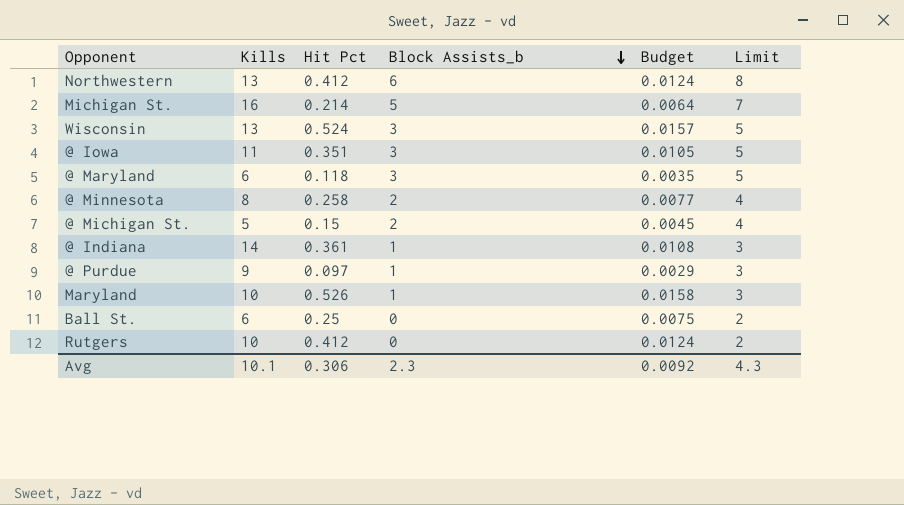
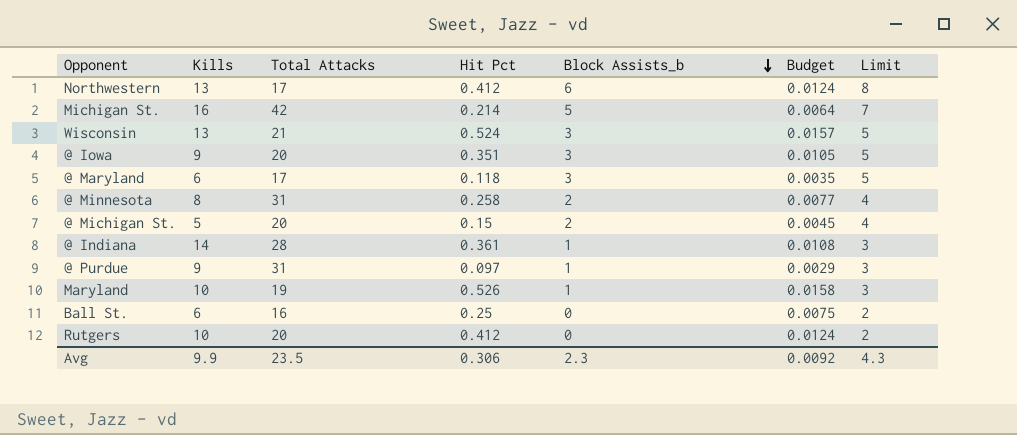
column Total Attacks | position: none -> 3
@ Iowa | Kills: 11 -> 9
Avg | Kills: 10.1 -> 9.9

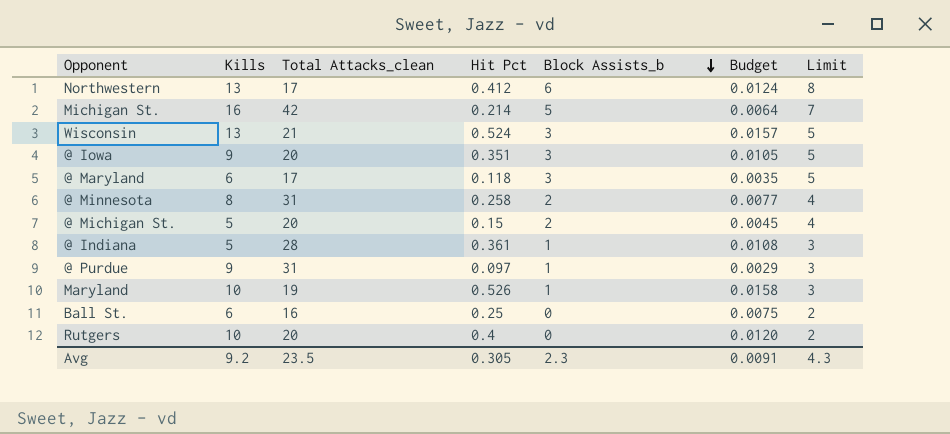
column name: Total Attacks -> Total Attacks_clean
@ Indiana | Kills: 14 -> 5
Rutgers | Hit Pct: 0.412 -> 0.4
Rutgers | Budget: 0.0124 -> 0.0120
Avg | Kills: 9.9 -> 9.2
Avg | Hit Pct: 0.306 -> 0.305
Avg | Budget: 0.0092 -> 0.0091

